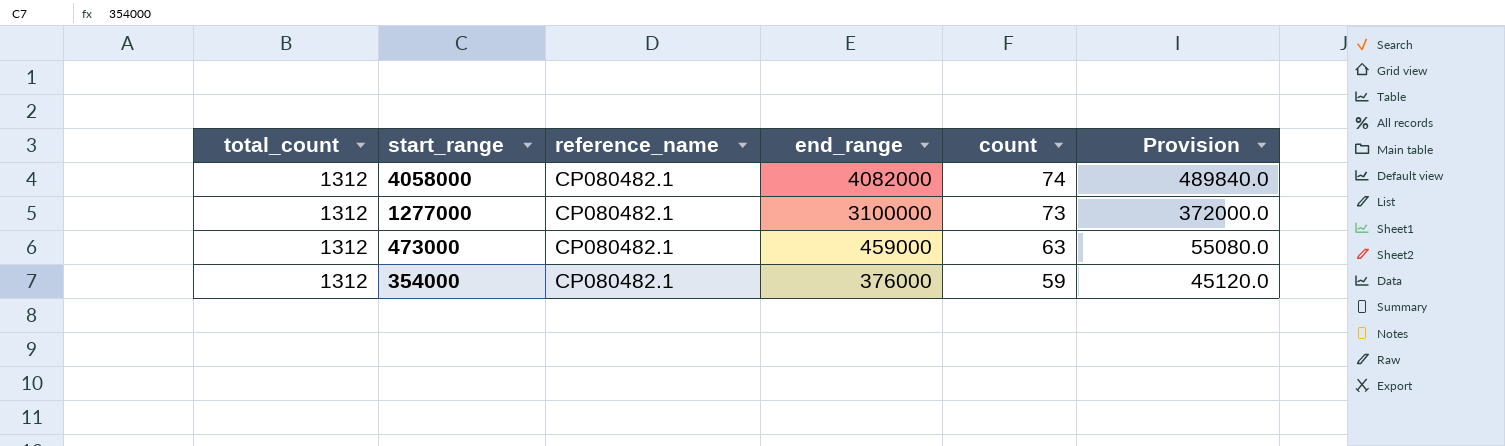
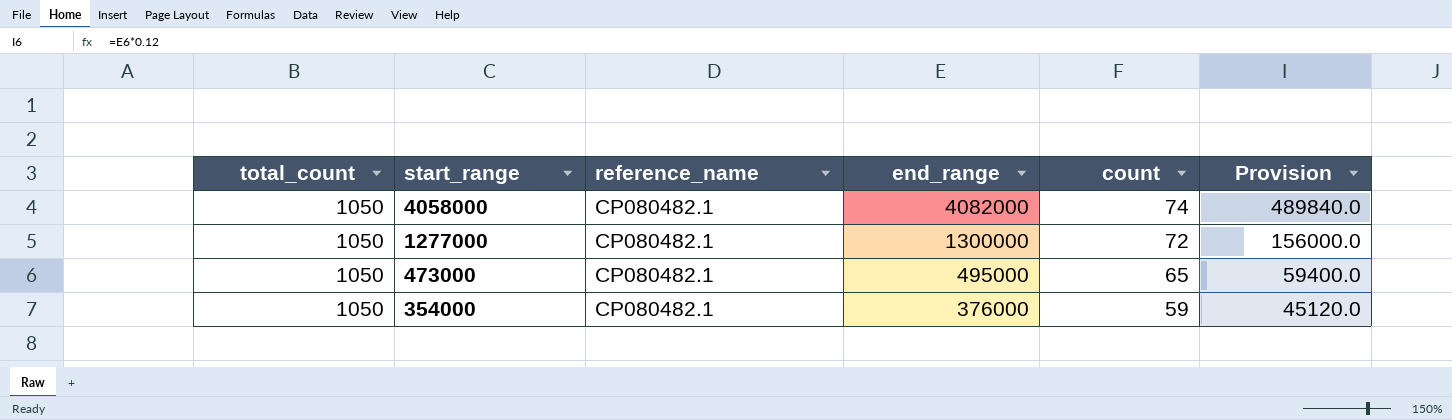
4058000 | total_count: 1312 -> 1050
1277000 | total_count: 1312 -> 1050
1277000 | end_range: 3100000 -> 1300000
1277000 | count: 73 -> 72
1277000 | Provision: 372000.0 -> 156000.0
473000 | total_count: 1312 -> 1050
473000 | end_range: 459000 -> 495000
473000 | count: 63 -> 65
473000 | Provision: 55080.0 -> 59400.0
354000 | total_count: 1312 -> 1050

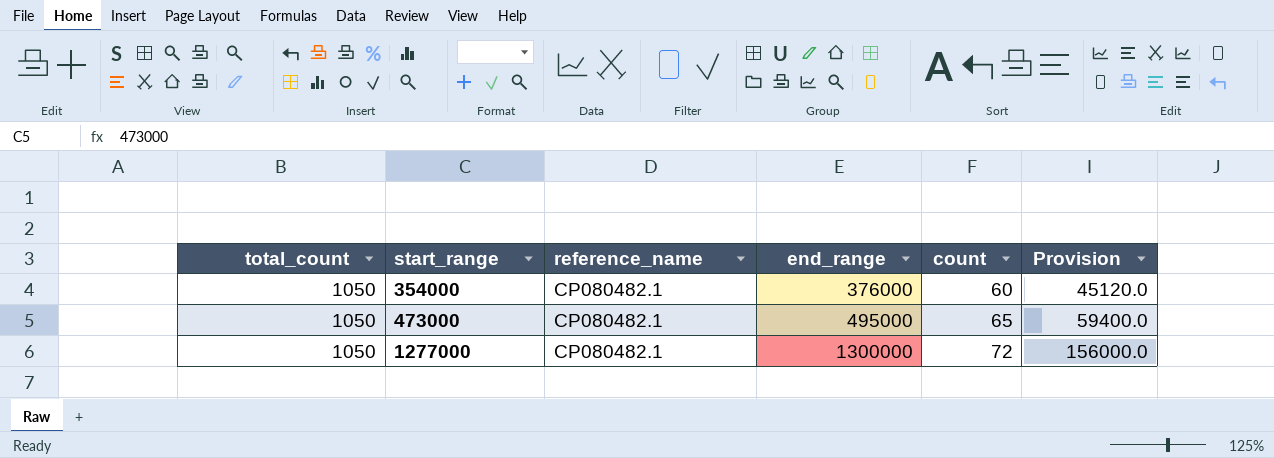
row order: start_range descending -> start_range ascending
row 4058000: 1050 | CP080482.1 | 4082000 | 74 | 489840.0 -> none
354000 | count: 59 -> 60

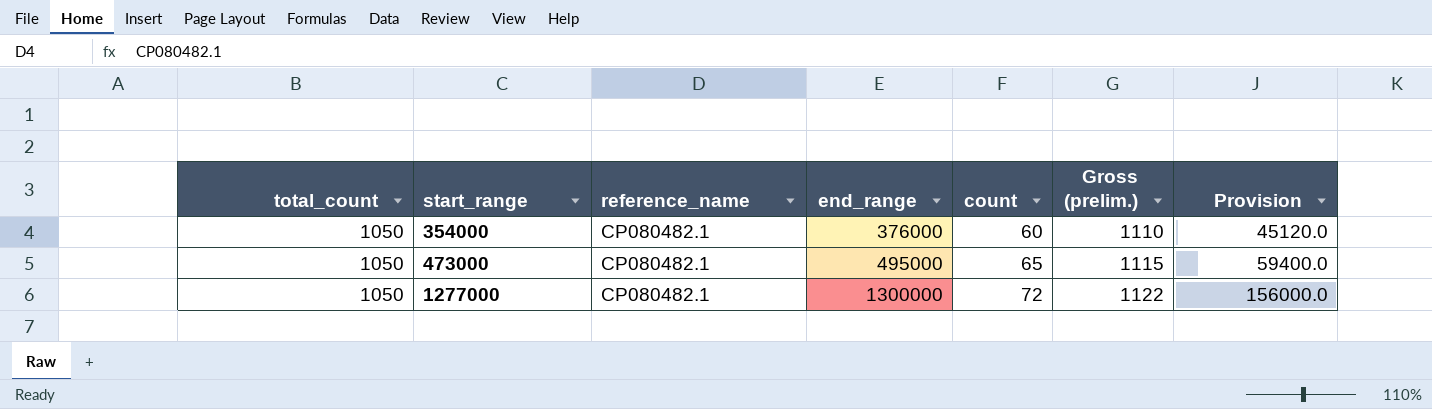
column Gross (prelim.) | formula: none -> [total_count] + [count]

